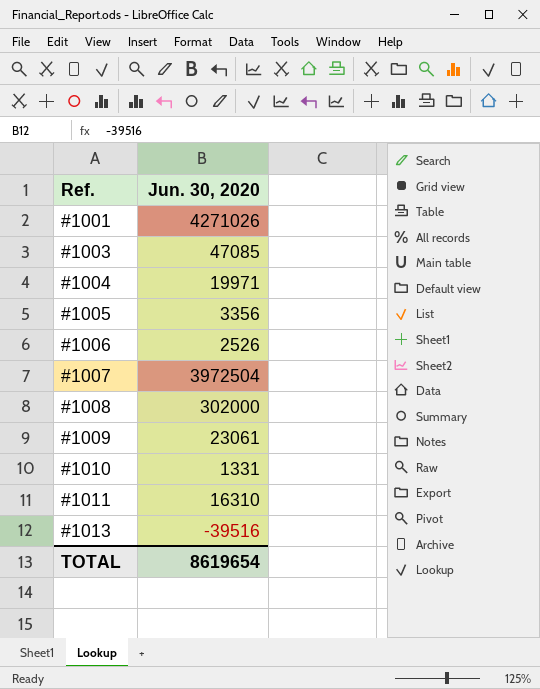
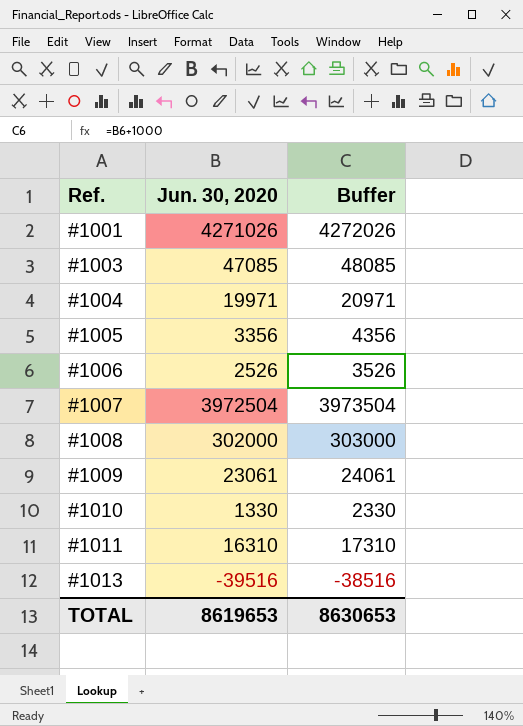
column Buffer | formula: none -> [Jun. 30, 2020] + 1000
#1010 | Jun. 30, 2020: 1331 -> 1330
TOTAL | Jun. 30, 2020: 8619654 -> 8619653

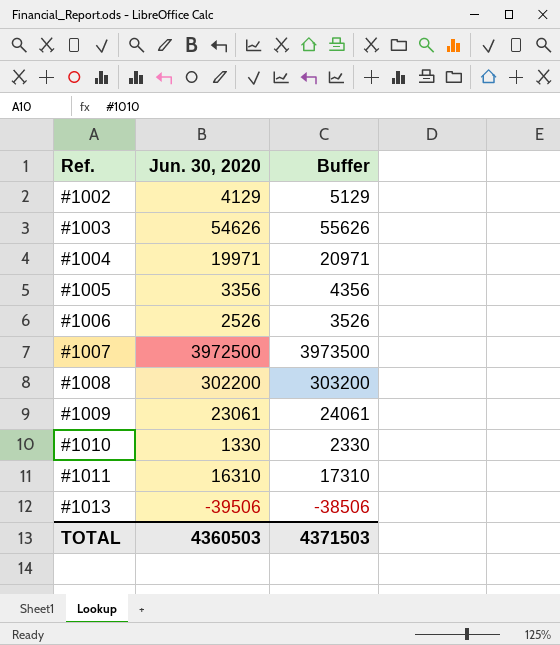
row #1001: 4271026 | 4272026 -> none
row #1002: none -> 4129 | 5129
#1003 | Jun. 30, 2020: 47085 -> 54626
#1003 | Buffer: 48085 -> 55626
#1007 | Jun. 30, 2020: 3972504 -> 3972500
#1007 | Buffer: 3973504 -> 3973500
#1008 | Jun. 30, 2020: 302000 -> 302200
#1008 | Buffer: 303000 -> 303200
#1013 | Jun. 30, 2020: -39516 -> -39506
#1013 | Buffer: -38516 -> -38506
TOTAL | Jun. 30, 2020: 8619653 -> 4360503
TOTAL | Buffer: 8630653 -> 4371503

